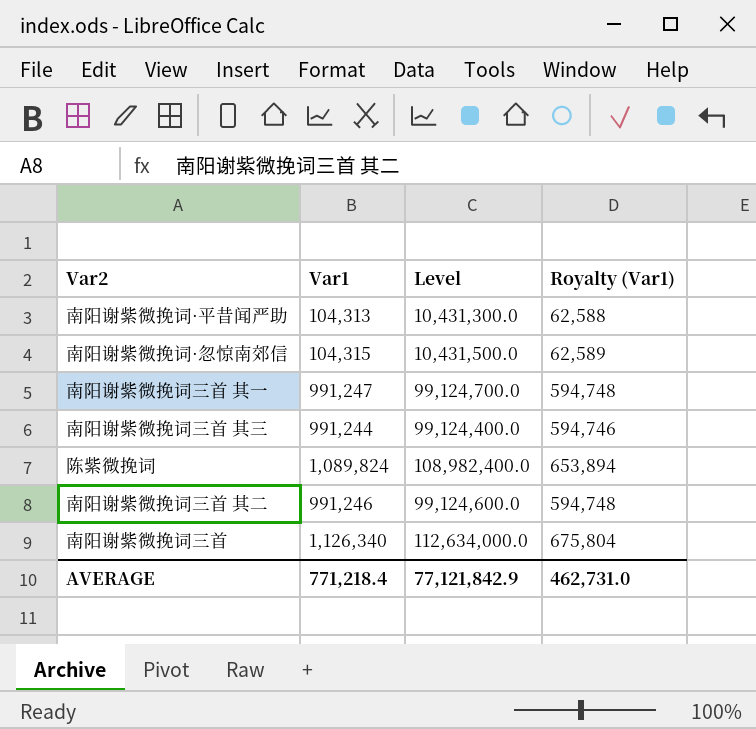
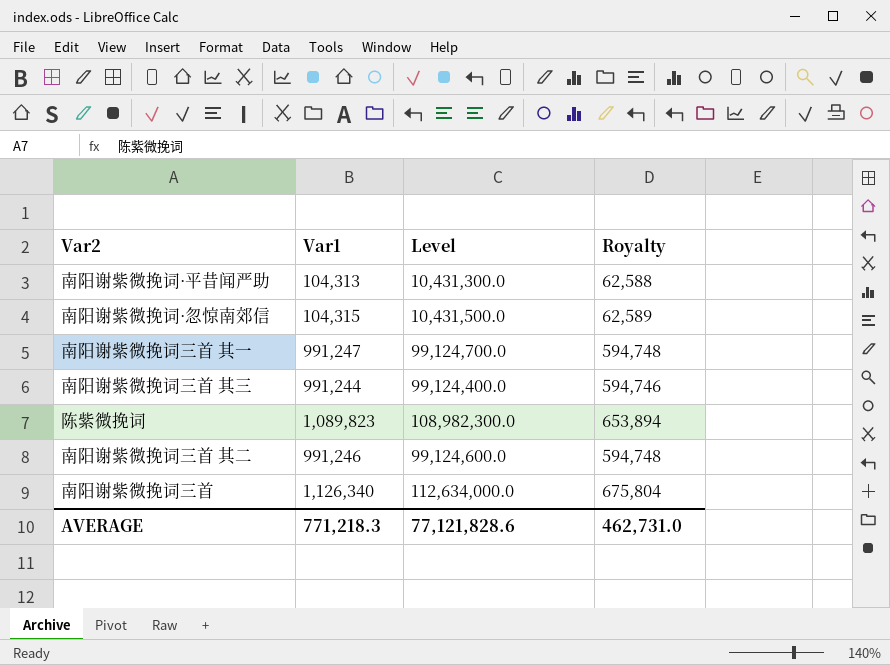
column name: Royalty (Var1) -> Royalty
陈紫微挽词 | Var1: 1,089,824 -> 1,089,823
陈紫微挽词 | Level: 108,982,400.0 -> 108,982,300.0
AVERAGE | Var1: 771,218.4 -> 771,218.3
AVERAGE | Level: 77,121,842.9 -> 77,121,828.6

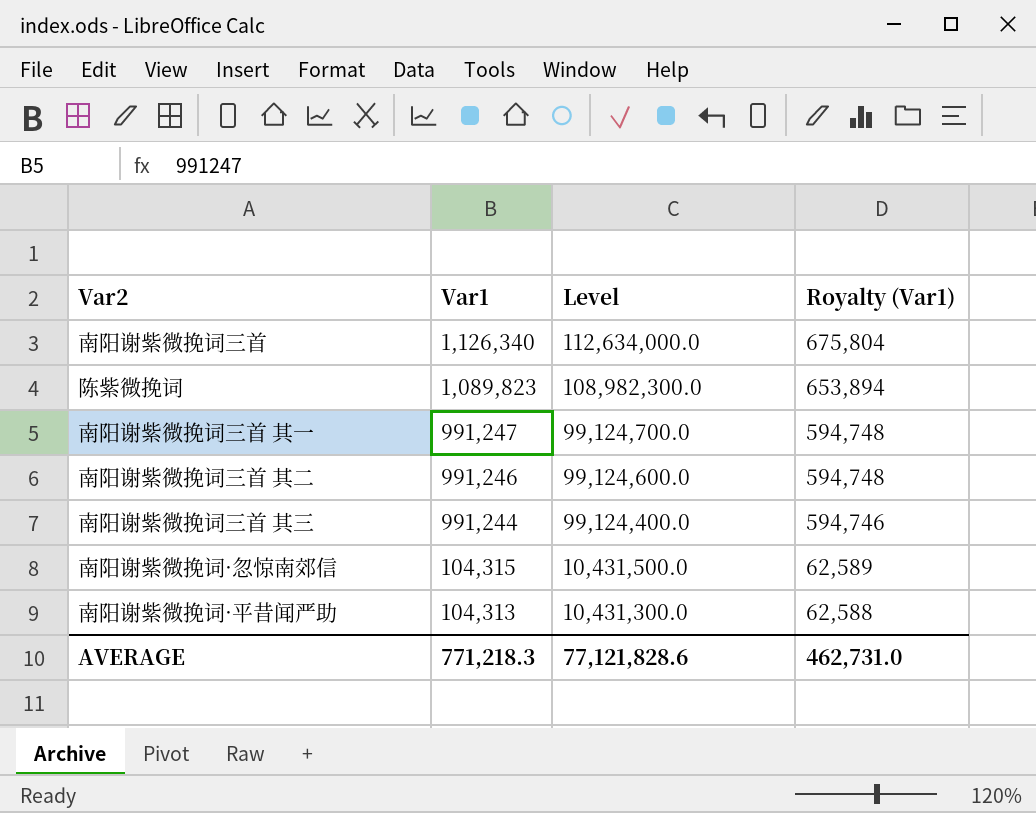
row order: none -> Var1 descending
column name: Royalty -> Royalty (Var1)

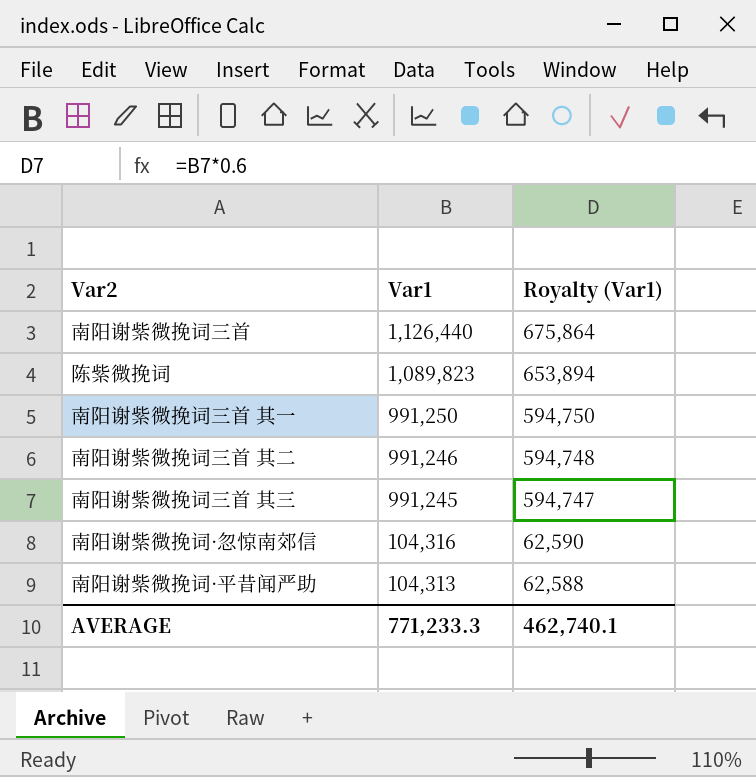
column Level | formula: [Var1] * 100 -> none
南阳谢紫微挽词三首 | Var1: 1,126,340 -> 1,126,440
南阳谢紫微挽词三首 | Royalty (Var1): 675,804 -> 675,864
南阳谢紫微挽词三首 其一 | Var1: 991,247 -> 991,250
南阳谢紫微挽词三首 其一 | Royalty (Var1): 594,748 -> 594,750
南阳谢紫微挽词三首 其三 | Var1: 991,244 -> 991,245
南阳谢紫微挽词三首 其三 | Royalty (Var1): 594,746 -> 594,747
南阳谢紫微挽词·忽惊南郊信 | Var1: 104,315 -> 104,316
南阳谢紫微挽词·忽惊南郊信 | Royalty (Var1): 62,589 -> 62,590
AVERAGE | Var1: 771,218.3 -> 771,233.3
AVERAGE | Royalty (Var1): 462,731.0 -> 462,740.1

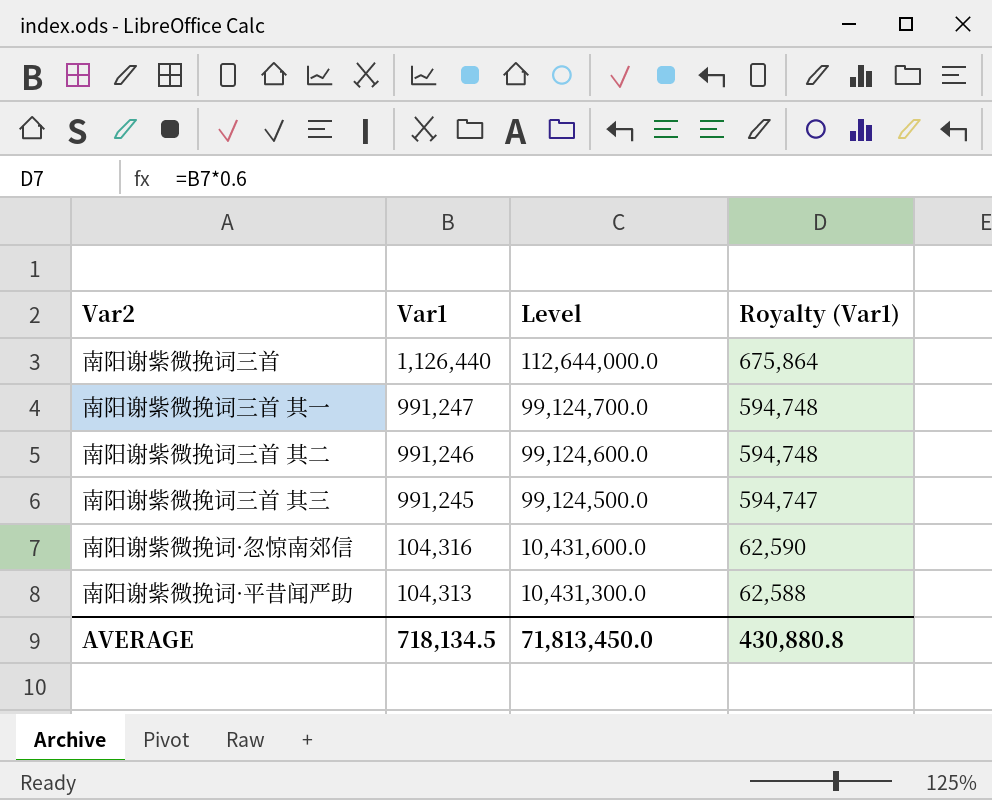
column Level | formula: none -> [Var1] * 100
row 陈紫微挽词: 1,089,823 | 653,894 -> none
南阳谢紫微挽词三首 其一 | Var1: 991,250 -> 991,247
南阳谢紫微挽词三首 其一 | Royalty (Var1): 594,750 -> 594,748
AVERAGE | Var1: 771,233.3 -> 718,134.5
AVERAGE | Royalty (Var1): 462,740.1 -> 430,880.8

